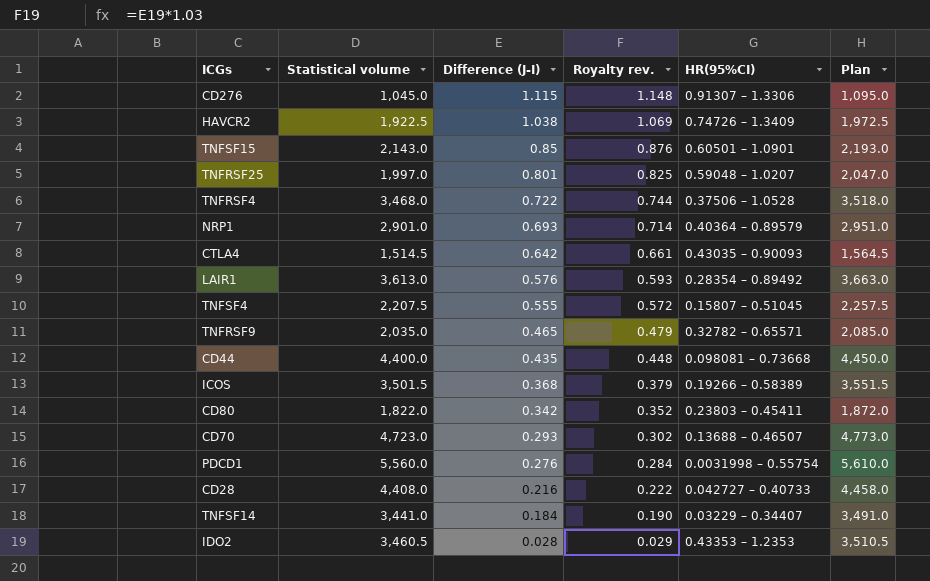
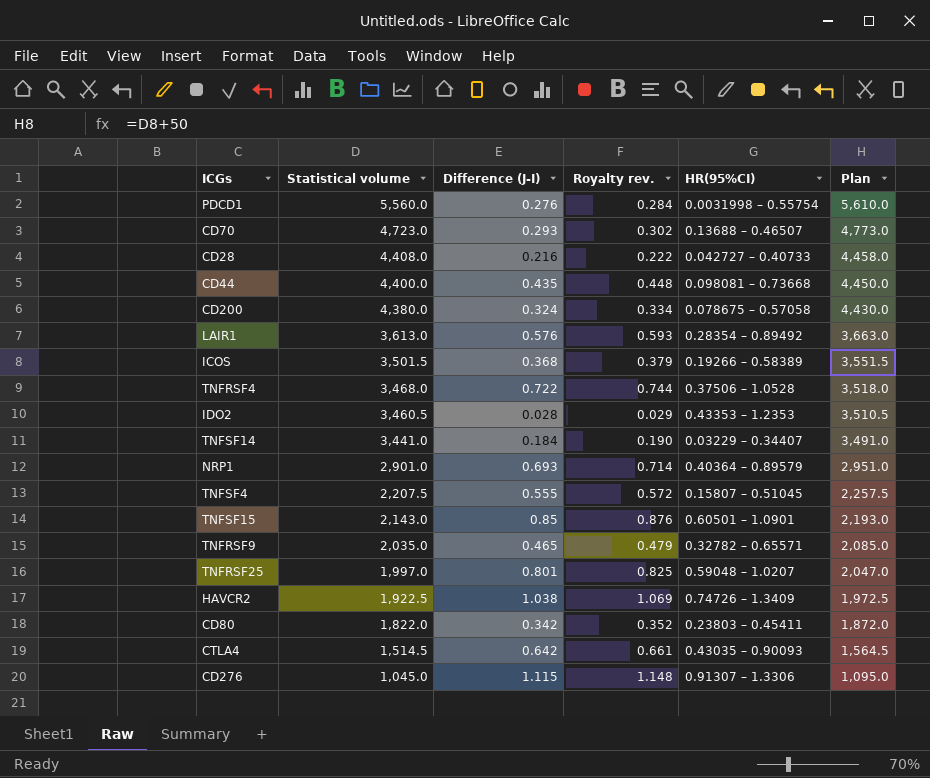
row order: Difference (J-I) descending -> Statistical volume descending
row CD200: none -> 4,380.0 | 0.324 | 0.334 | 0.078675 – 0.57058 | 4,430.0

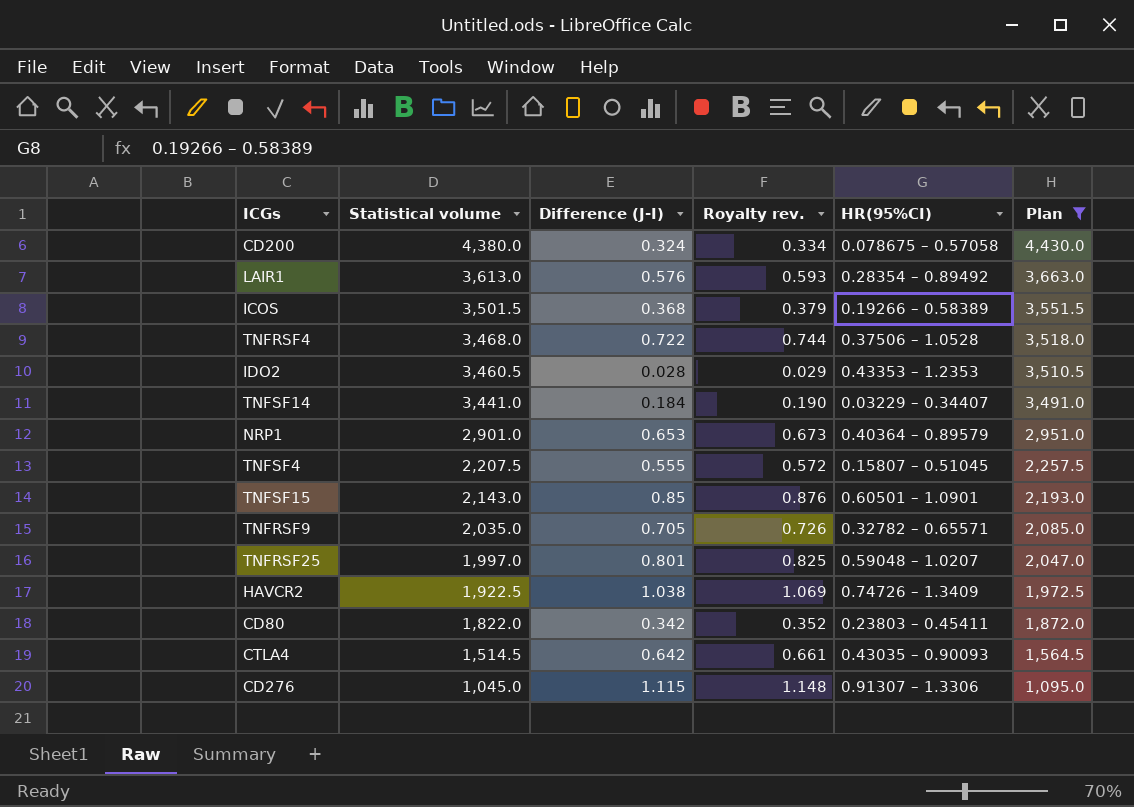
filter: none -> Plan <= 4,430.0
NRP1 | Difference (J-I): 0.693 -> 0.653
NRP1 | Royalty rev.: 0.714 -> 0.673
TNFRSF9 | Difference (J-I): 0.465 -> 0.705
TNFRSF9 | Royalty rev.: 0.479 -> 0.726

